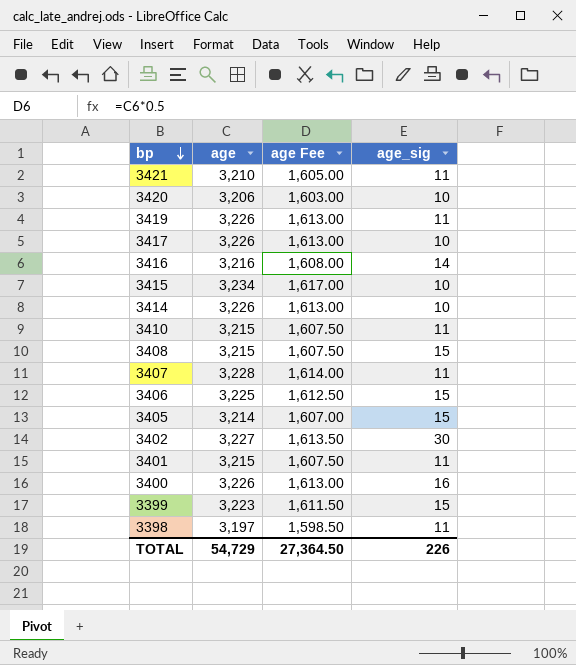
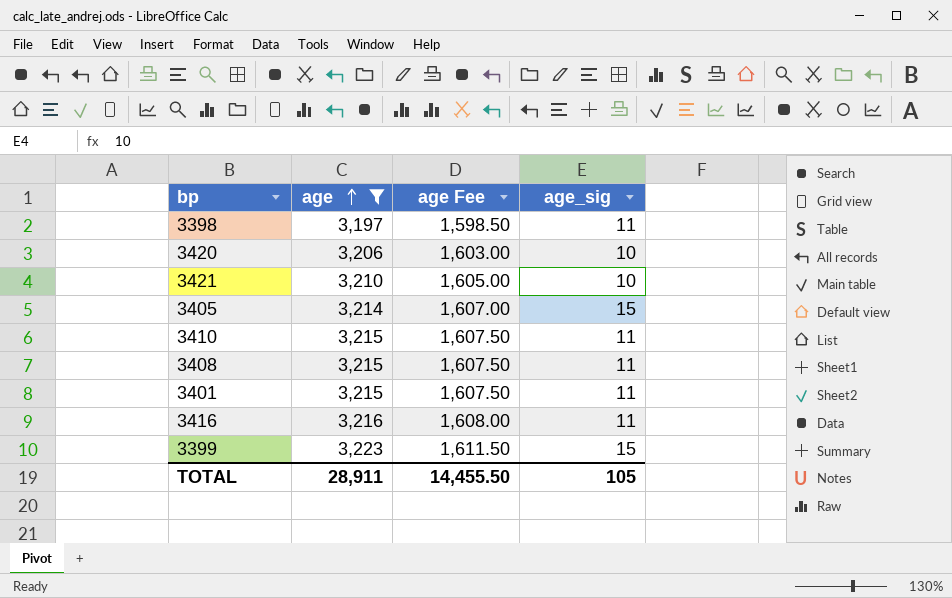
filter: none -> age <= 3,223
row order: bp descending -> age ascending
3421 | age_sig: 11 -> 10
3408 | age_sig: 15 -> 11
3416 | age_sig: 14 -> 11
TOTAL | age: 54,729 -> 28,911
TOTAL | age Fee: 27,364.50 -> 14,455.50
TOTAL | age_sig: 226 -> 105

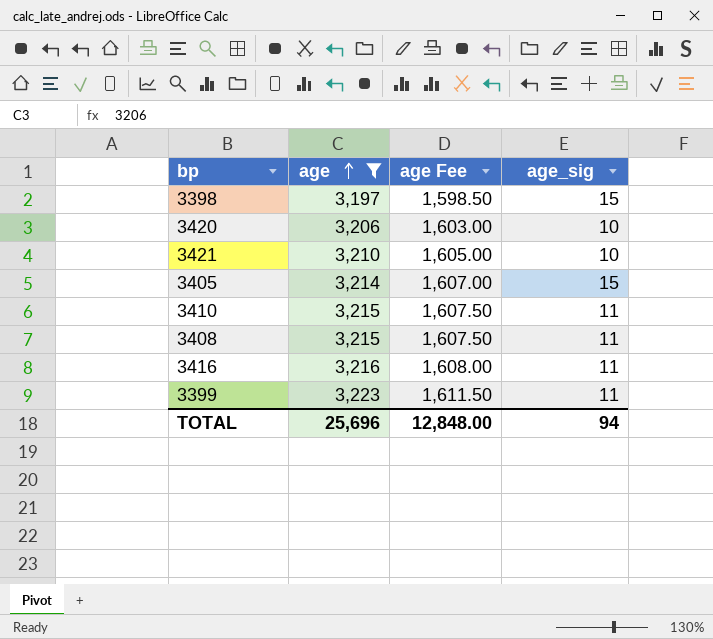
row 3401: 3,215 | 1,607.50 | 11 -> none
3398 | age_sig: 11 -> 15
3399 | age_sig: 15 -> 11
TOTAL | age: 28,911 -> 25,696
TOTAL | age Fee: 14,455.50 -> 12,848.00
TOTAL | age_sig: 105 -> 94

